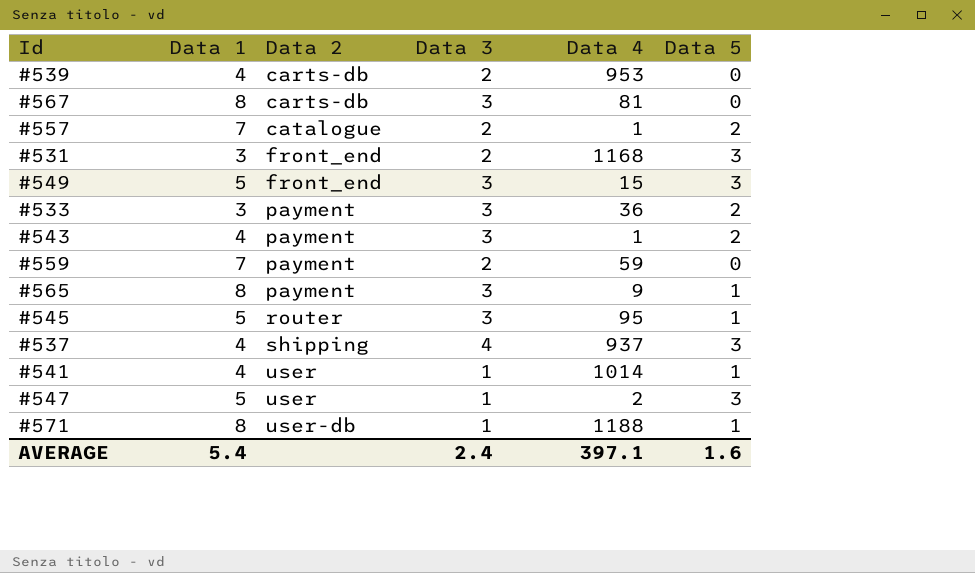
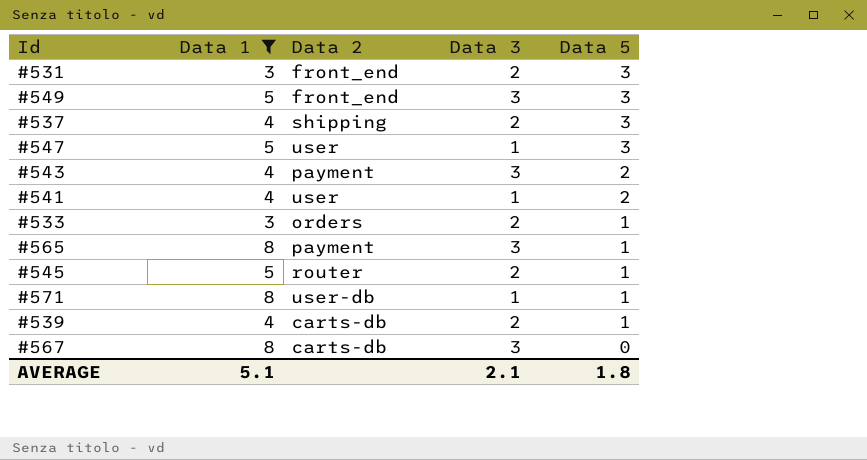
filter: none -> Data 1 != 7
row order: Data 2 ascending -> Data 5 descending
column Data 4 | position: 5 -> none
#537 | Data 3: 4 -> 2
#541 | Data 5: 1 -> 2
#533 | Data 2: payment -> orders
#533 | Data 3: 3 -> 2
#533 | Data 5: 2 -> 1
#545 | Data 3: 3 -> 2
#539 | Data 5: 0 -> 1
AVERAGE | Data 1: 5.4 -> 5.1
AVERAGE | Data 3: 2.4 -> 2.1
AVERAGE | Data 5: 1.6 -> 1.8

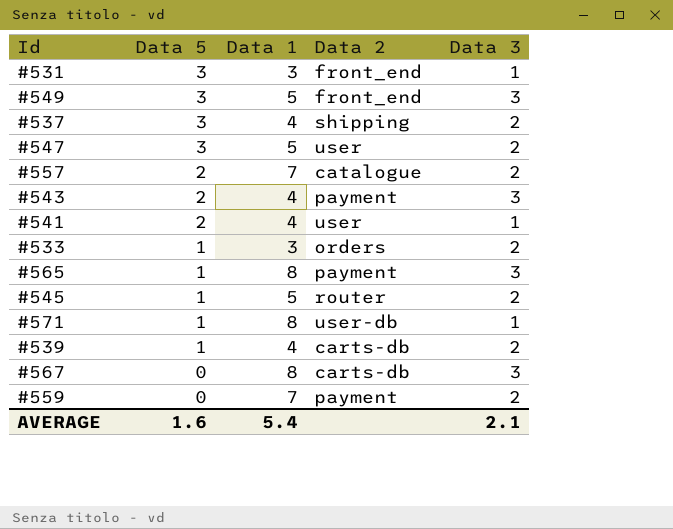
filter: Data 1 != 7 -> none
column Data 5 | position: 5 -> 2
#531 | Data 3: 2 -> 1
#547 | Data 3: 1 -> 2
AVERAGE | Data 5: 1.8 -> 1.6
AVERAGE | Data 1: 5.1 -> 5.4

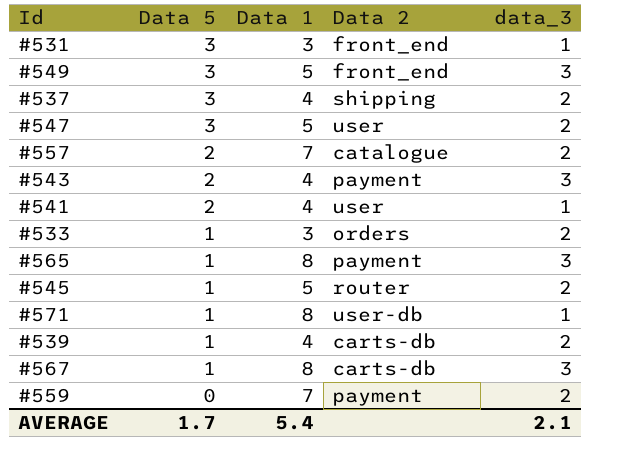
column name: Data 3 -> data_3
#567 | Data 5: 0 -> 1
AVERAGE | Data 5: 1.6 -> 1.7

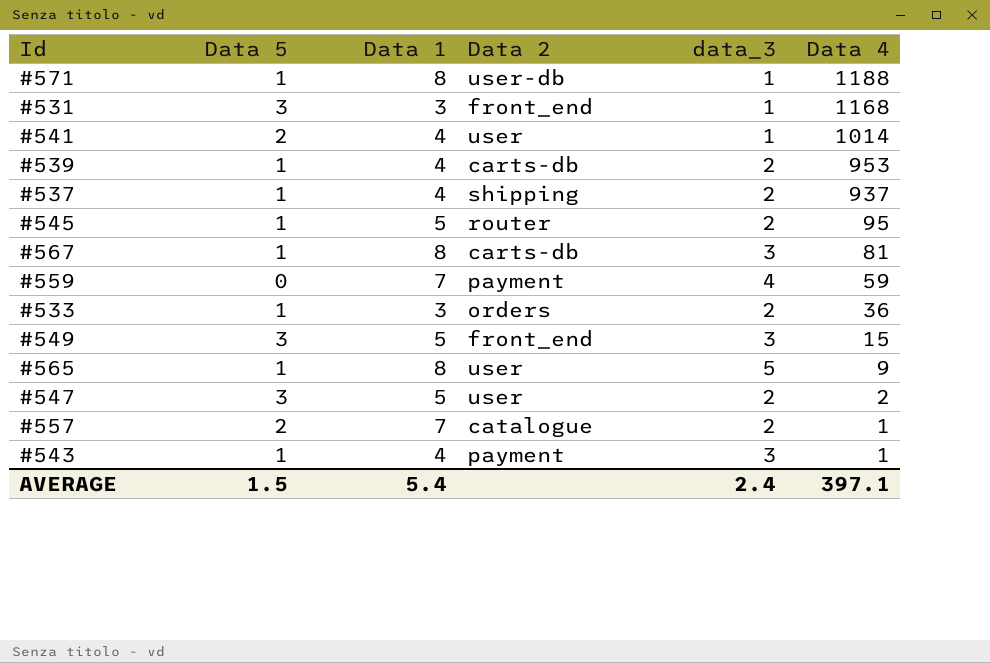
row order: Data 5 descending -> Data 4 descending
column Data 4 | position: none -> 6
#537 | Data 5: 3 -> 1
#559 | data_3: 2 -> 4
#565 | Data 2: payment -> user
#565 | data_3: 3 -> 5
#543 | Data 5: 2 -> 1
AVERAGE | Data 5: 1.7 -> 1.5
AVERAGE | data_3: 2.1 -> 2.4

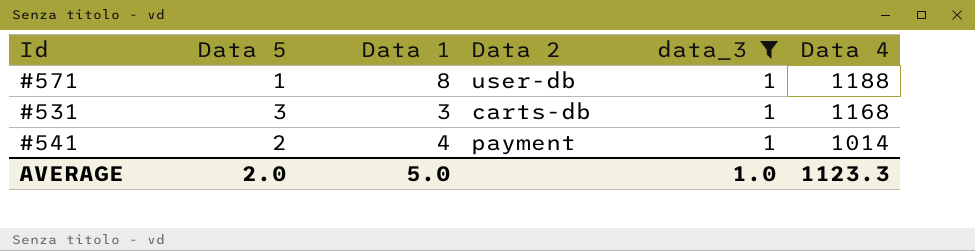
filter: none -> data_3 = 1
#531 | Data 2: front_end -> carts-db
#541 | Data 2: user -> payment
AVERAGE | Data 5: 1.5 -> 2.0
AVERAGE | Data 1: 5.4 -> 5.0
AVERAGE | data_3: 2.4 -> 1.0
AVERAGE | Data 4: 397.1 -> 1123.3

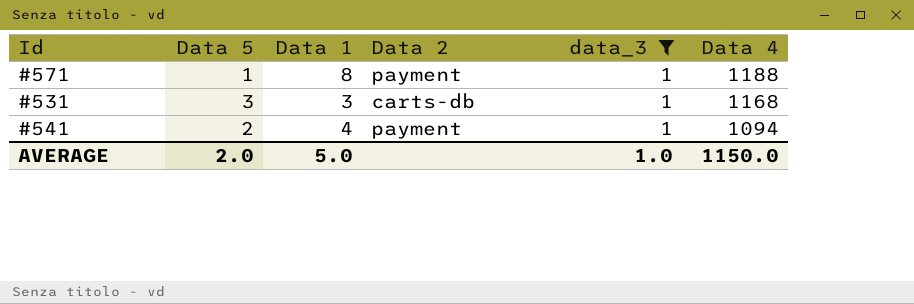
#571 | Data 2: user-db -> payment
#541 | Data 4: 1014 -> 1094
AVERAGE | Data 4: 1123.3 -> 1150.0

